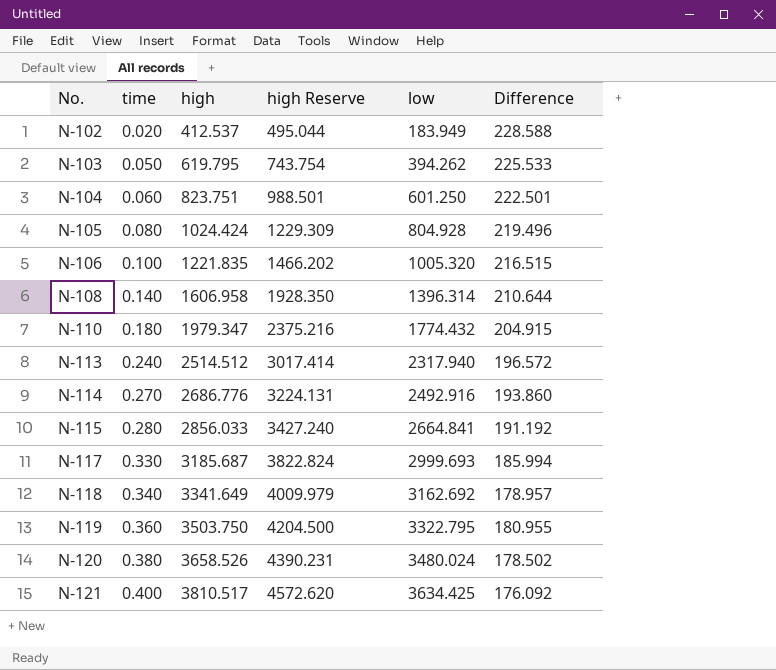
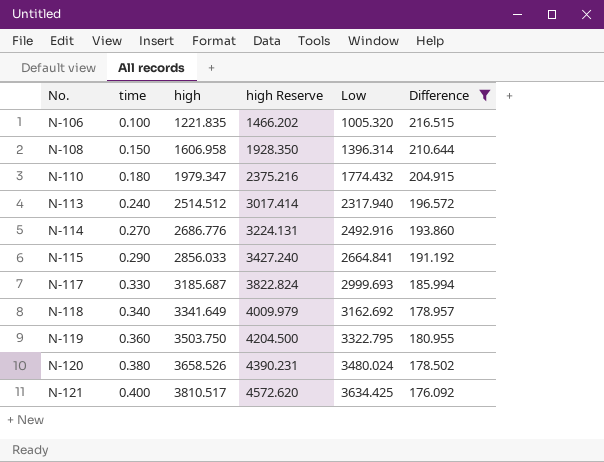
filter: none -> Difference <= 216.515
column name: low -> Low
N-108 | time: 0.140 -> 0.150
N-115 | time: 0.280 -> 0.290

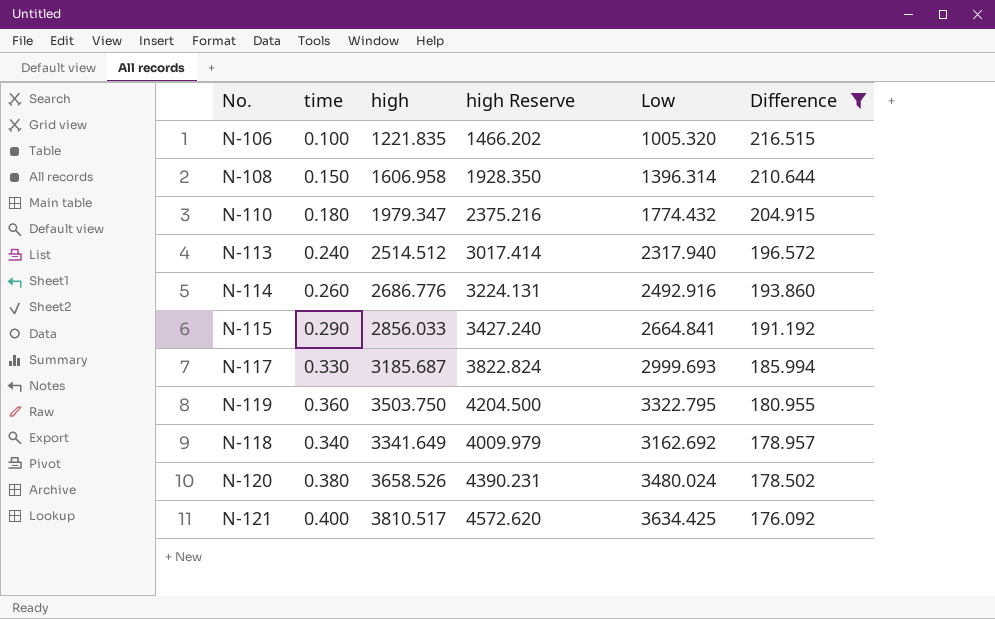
row order: No. ascending -> Difference descending
N-114 | time: 0.270 -> 0.260

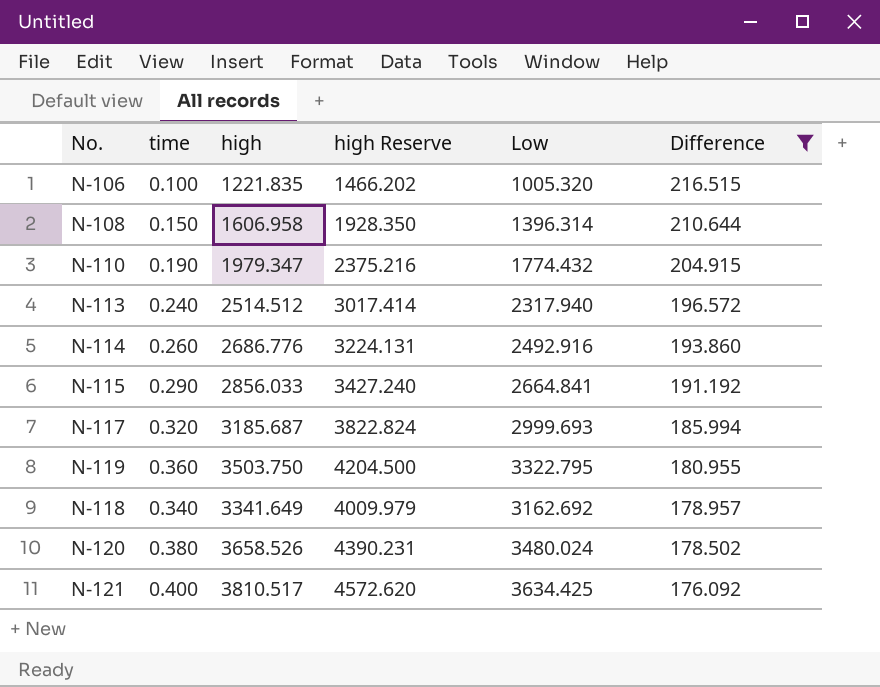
N-110 | time: 0.180 -> 0.190
N-117 | time: 0.330 -> 0.320

